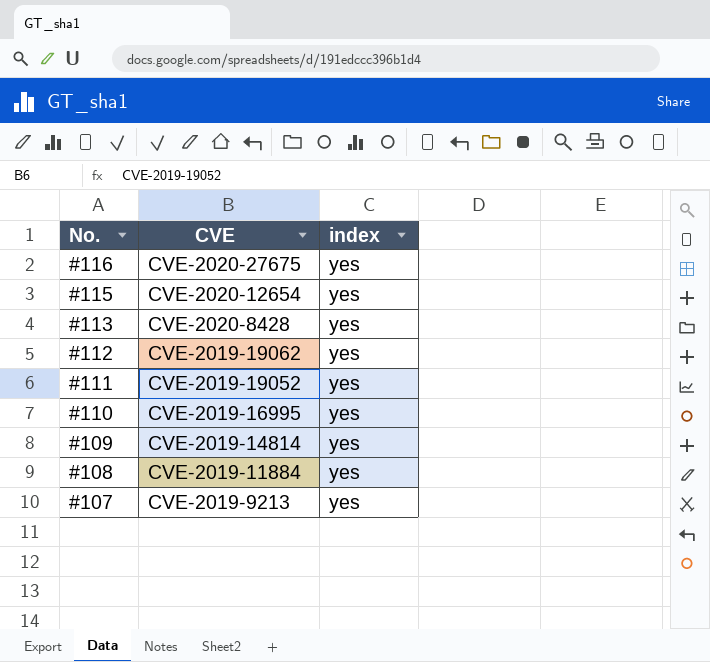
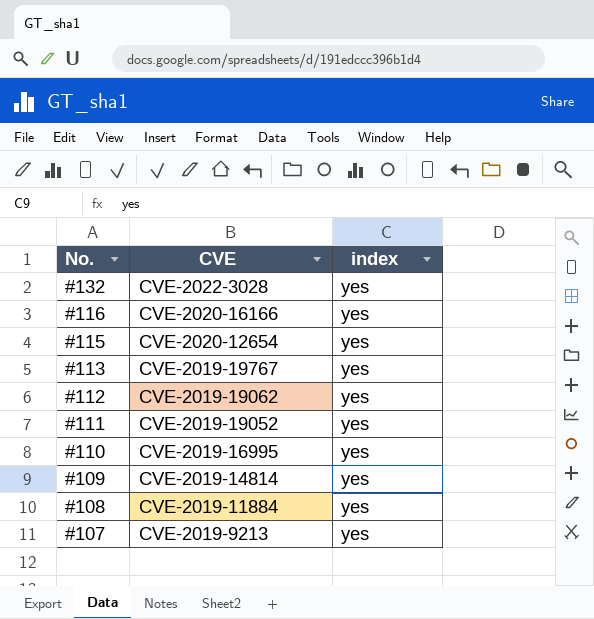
row #132: none -> CVE-2022-3028 | yes
#116 | CVE: CVE-2020-27675 -> CVE-2020-16166
#113 | CVE: CVE-2020-8428 -> CVE-2019-19767

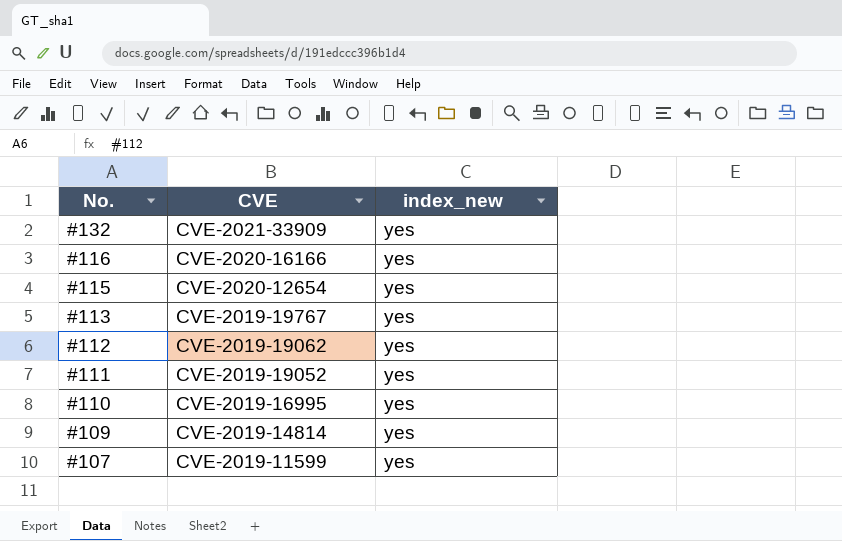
column name: index -> index_new
row #108: CVE-2019-11884 | yes -> none
#132 | CVE: CVE-2022-3028 -> CVE-2021-33909
#107 | CVE: CVE-2019-9213 -> CVE-2019-11599

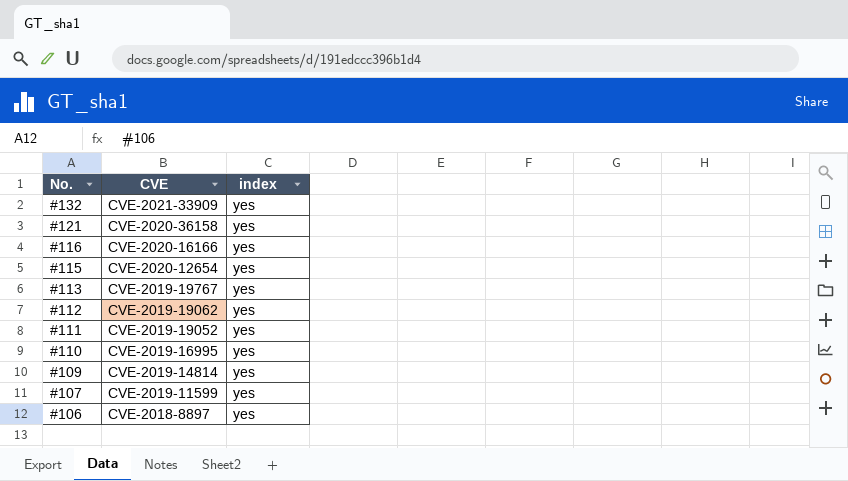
column name: index_new -> index
row #121: none -> CVE-2020-36158 | yes
row #106: none -> CVE-2018-8897 | yes

